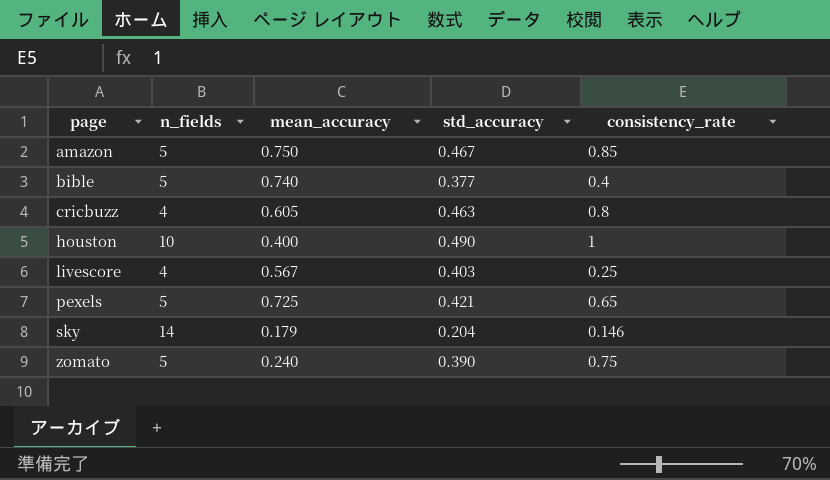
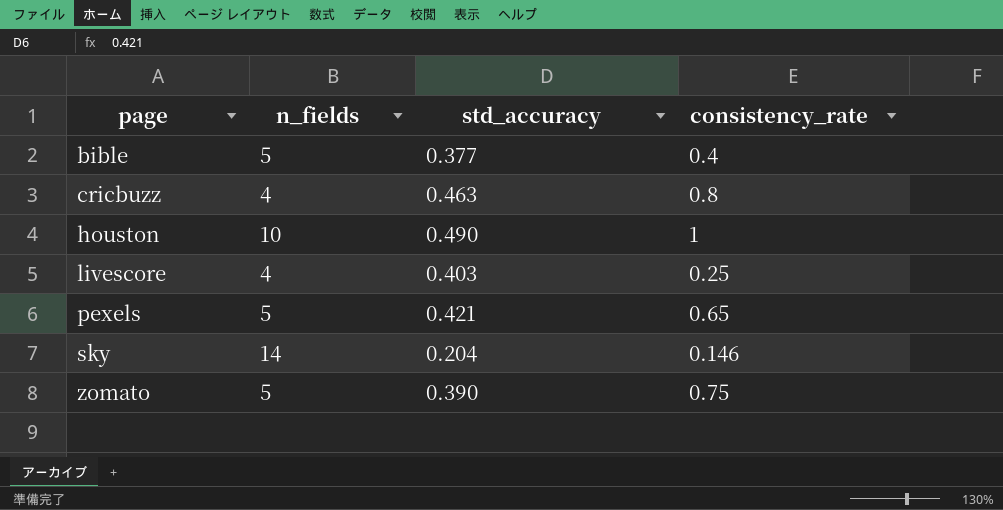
column mean_accuracy | position: 3 -> none
row amazon: 5 | 0.750 | 0.467 | 0.85 -> none

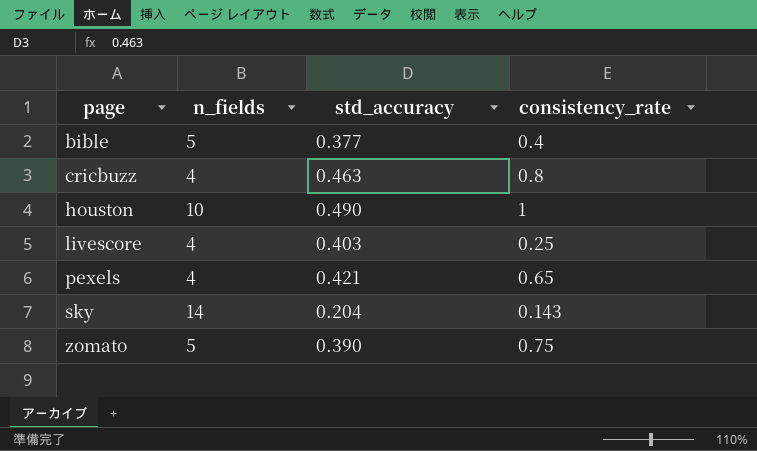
pexels | n_fields: 5 -> 4
sky | consistency_rate: 0.146 -> 0.143

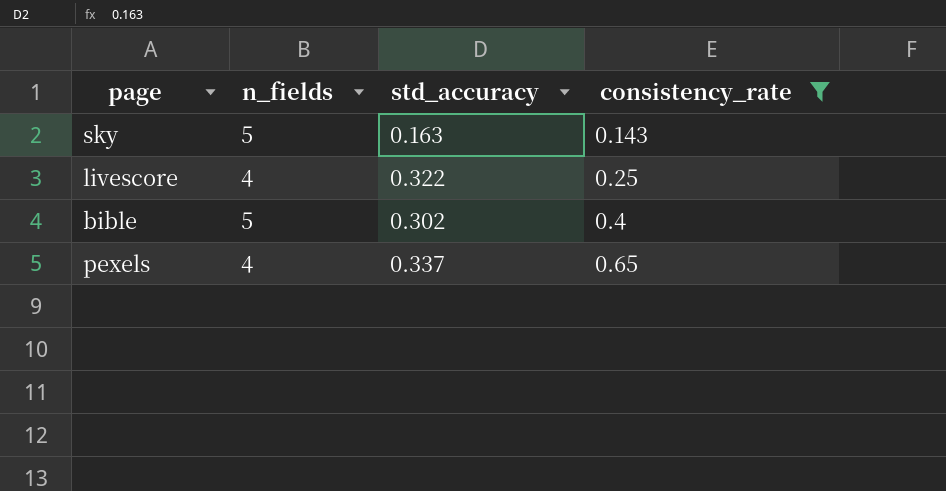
filter: none -> consistency_rate <= 0.65
row order: page ascending -> consistency_rate ascending
sky | n_fields: 14 -> 5
sky | std_accuracy: 0.204 -> 0.163
livescore | std_accuracy: 0.403 -> 0.322
bible | std_accuracy: 0.377 -> 0.302
pexels | std_accuracy: 0.421 -> 0.337

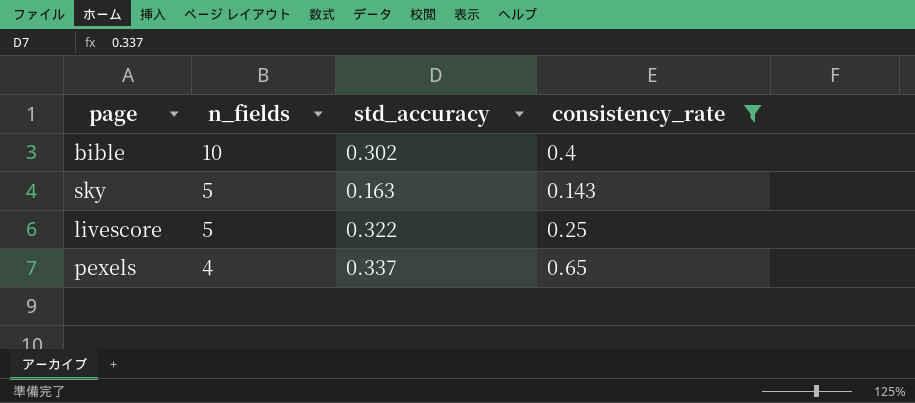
row order: consistency_rate ascending -> n_fields descending
bible | n_fields: 5 -> 10
livescore | n_fields: 4 -> 5

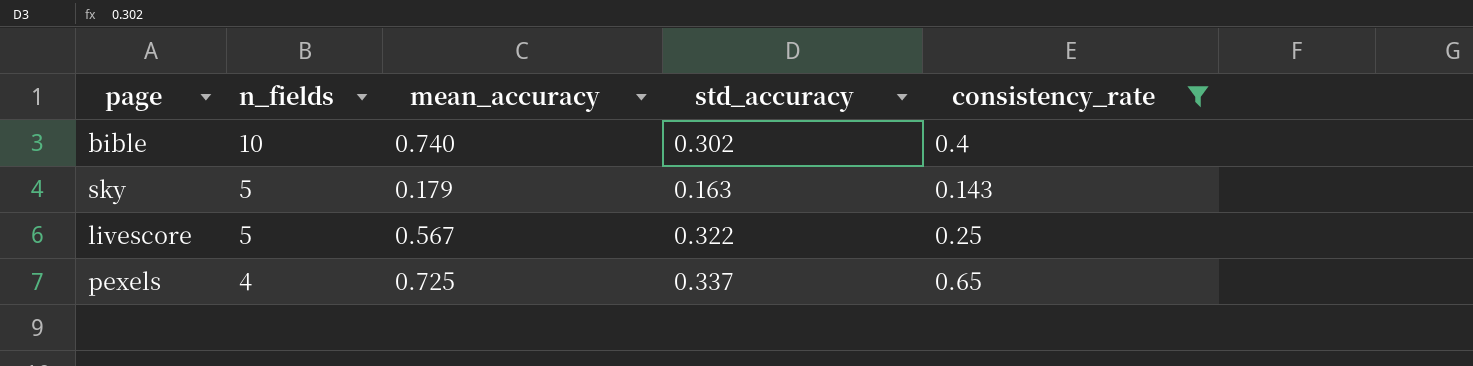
column mean_accuracy | position: none -> 3

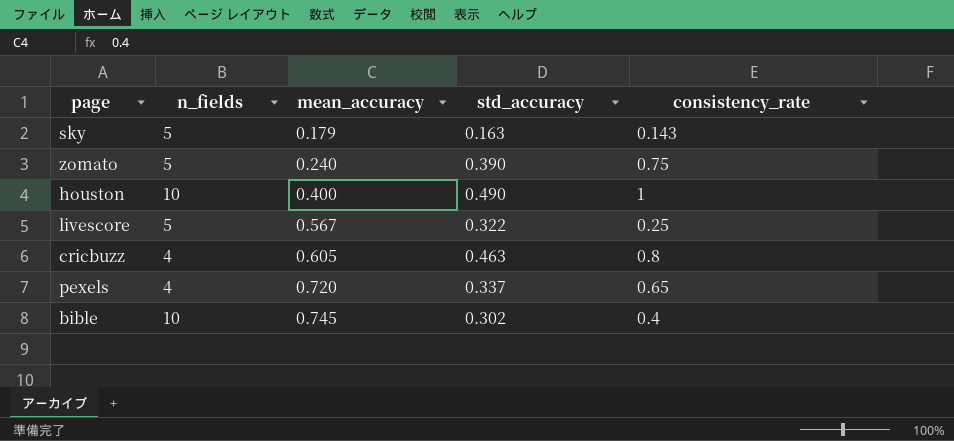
filter: consistency_rate <= 0.65 -> none
row order: n_fields descending -> mean_accuracy ascending
pexels | mean_accuracy: 0.725 -> 0.720
bible | mean_accuracy: 0.740 -> 0.745

